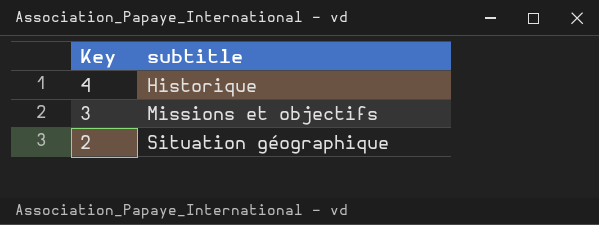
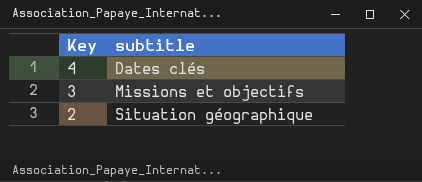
4 | subtitle: Historique -> Dates clés

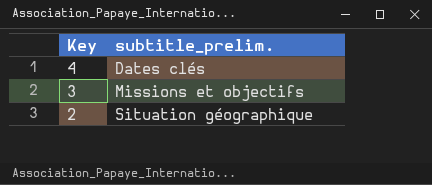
column name: subtitle -> subtitle_prelim.

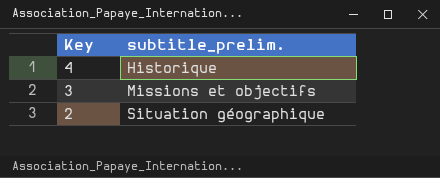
4 | subtitle_prelim.: Dates clés -> Historique

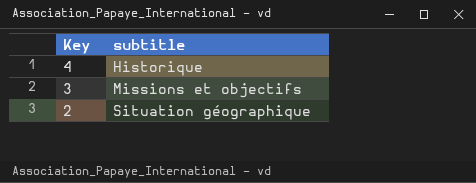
column name: subtitle_prelim. -> subtitle

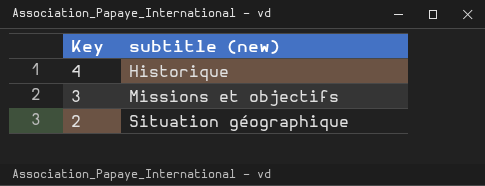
column name: subtitle -> subtitle (new)

